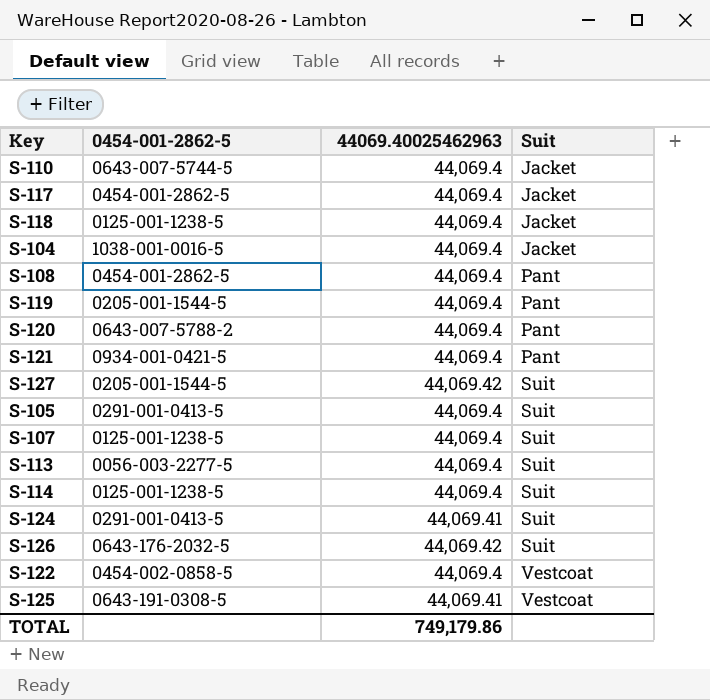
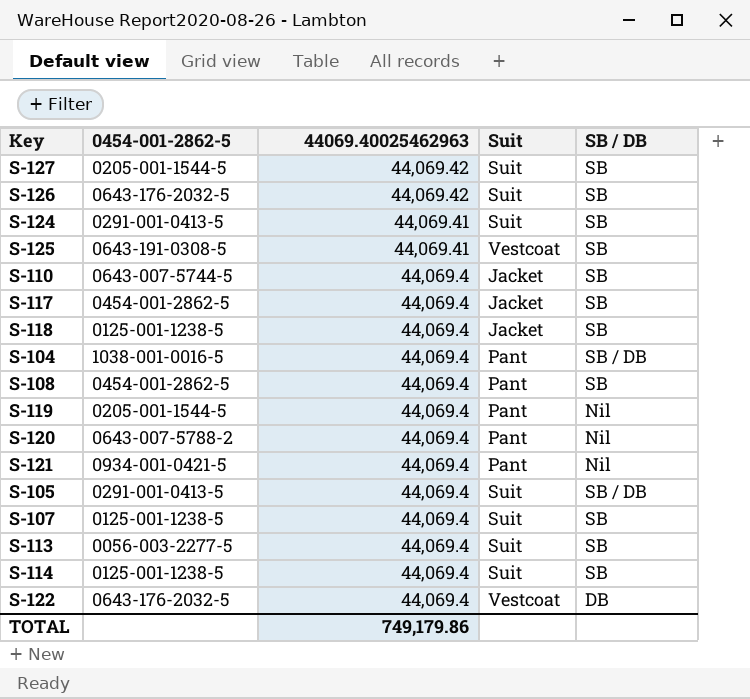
row order: Suit ascending -> 44069.40025462963 descending
column SB / DB | position: none -> 5
S-104 | Suit: Jacket -> Pant
S-122 | 0454-001-2862-5: 0454-002-0858-5 -> 0643-176-2032-5

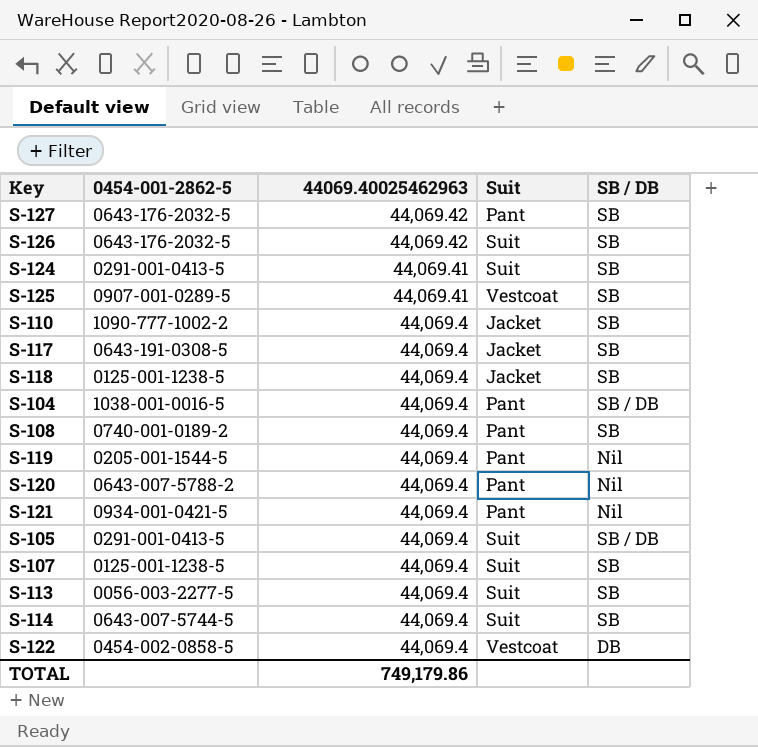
S-127 | 0454-001-2862-5: 0205-001-1544-5 -> 0643-176-2032-5
S-127 | Suit: Suit -> Pant
S-125 | 0454-001-2862-5: 0643-191-0308-5 -> 0907-001-0289-5
S-110 | 0454-001-2862-5: 0643-007-5744-5 -> 1090-777-1002-2
S-117 | 0454-001-2862-5: 0454-001-2862-5 -> 0643-191-0308-5
S-108 | 0454-001-2862-5: 0454-001-2862-5 -> 0740-001-0189-2
S-114 | 0454-001-2862-5: 0125-001-1238-5 -> 0643-007-5744-5
S-122 | 0454-001-2862-5: 0643-176-2032-5 -> 0454-002-0858-5

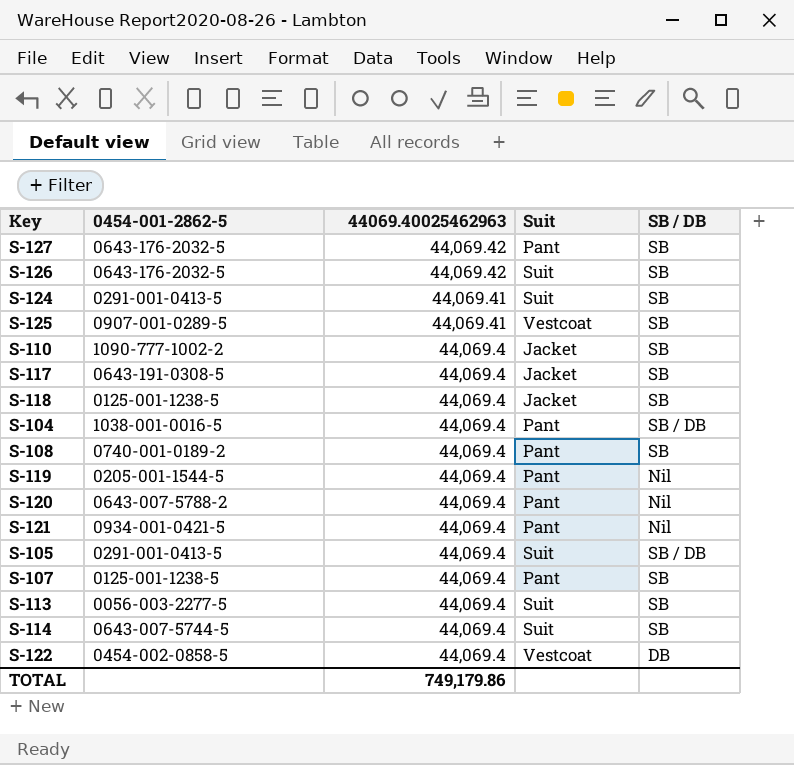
S-107 | Suit: Suit -> Pant

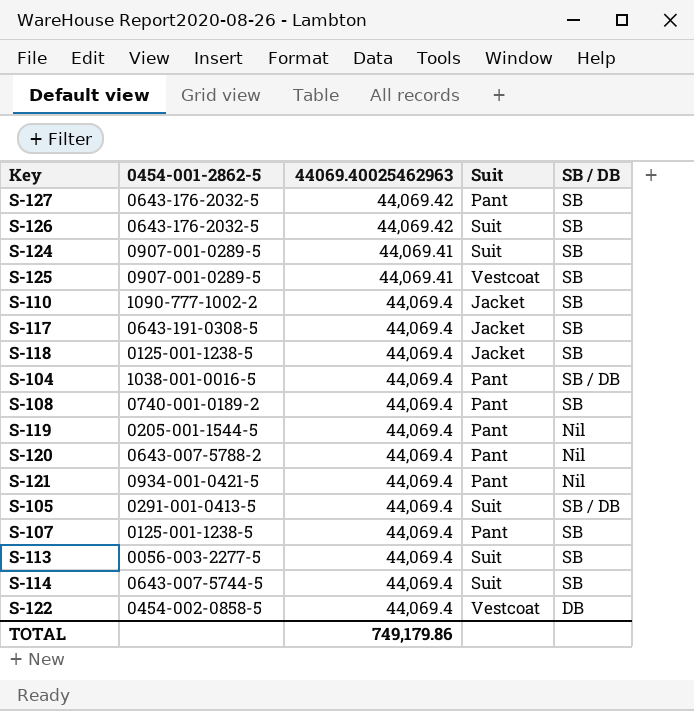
S-124 | 0454-001-2862-5: 0291-001-0413-5 -> 0907-001-0289-5

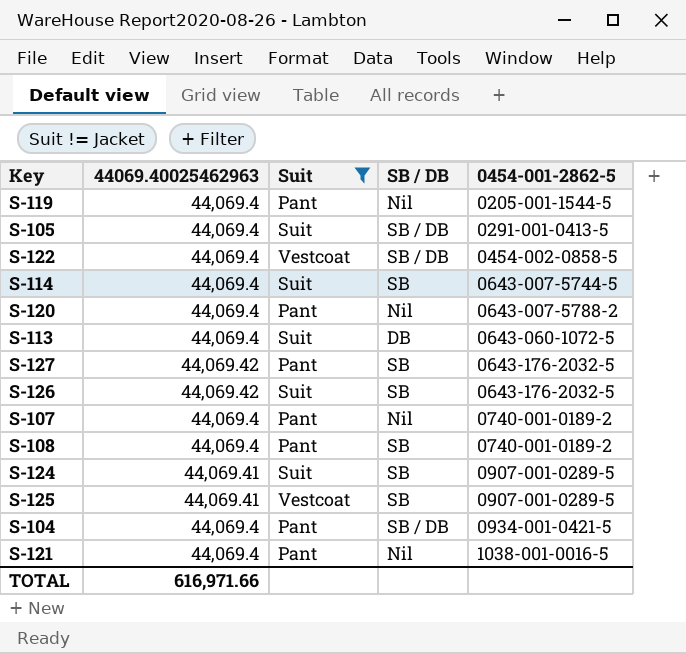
filter: none -> Suit != Jacket
row order: 44069.40025462963 descending -> 0454-001-2862-5 ascending
column 0454-001-2862-5 | position: 2 -> 5
S-122 | SB / DB: DB -> SB / DB
S-113 | SB / DB: SB -> DB
S-113 | 0454-001-2862-5: 0056-003-2277-5 -> 0643-060-1072-5
S-107 | SB / DB: SB -> Nil
S-107 | 0454-001-2862-5: 0125-001-1238-5 -> 0740-001-0189-2
S-104 | 0454-001-2862-5: 1038-001-0016-5 -> 0934-001-0421-5
S-121 | 0454-001-2862-5: 0934-001-0421-5 -> 1038-001-0016-5
TOTAL | 44069.40025462963: 749,179.86 -> 616,971.66

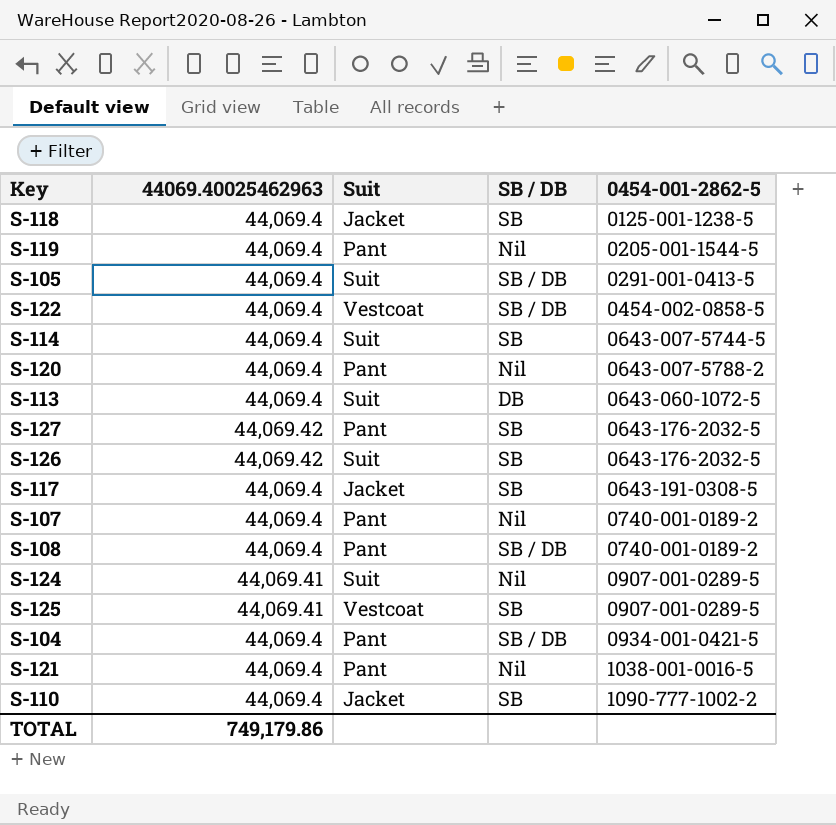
filter: Suit != Jacket -> none
S-108 | SB / DB: SB -> SB / DB
S-124 | SB / DB: SB -> Nil
TOTAL | 44069.40025462963: 616,971.66 -> 749,179.86

